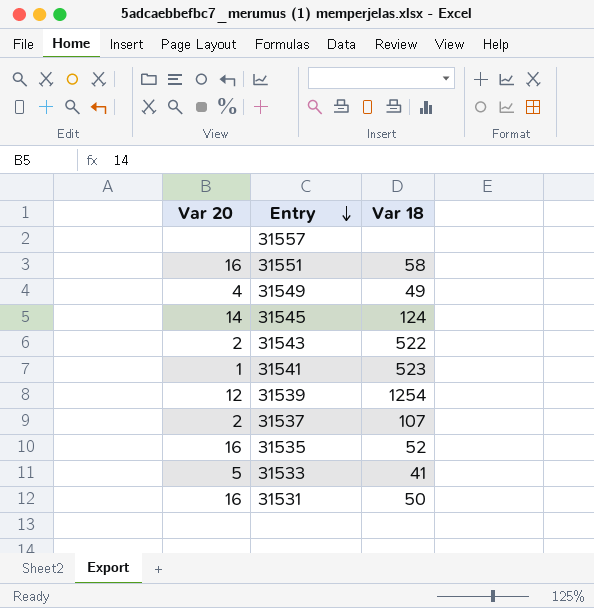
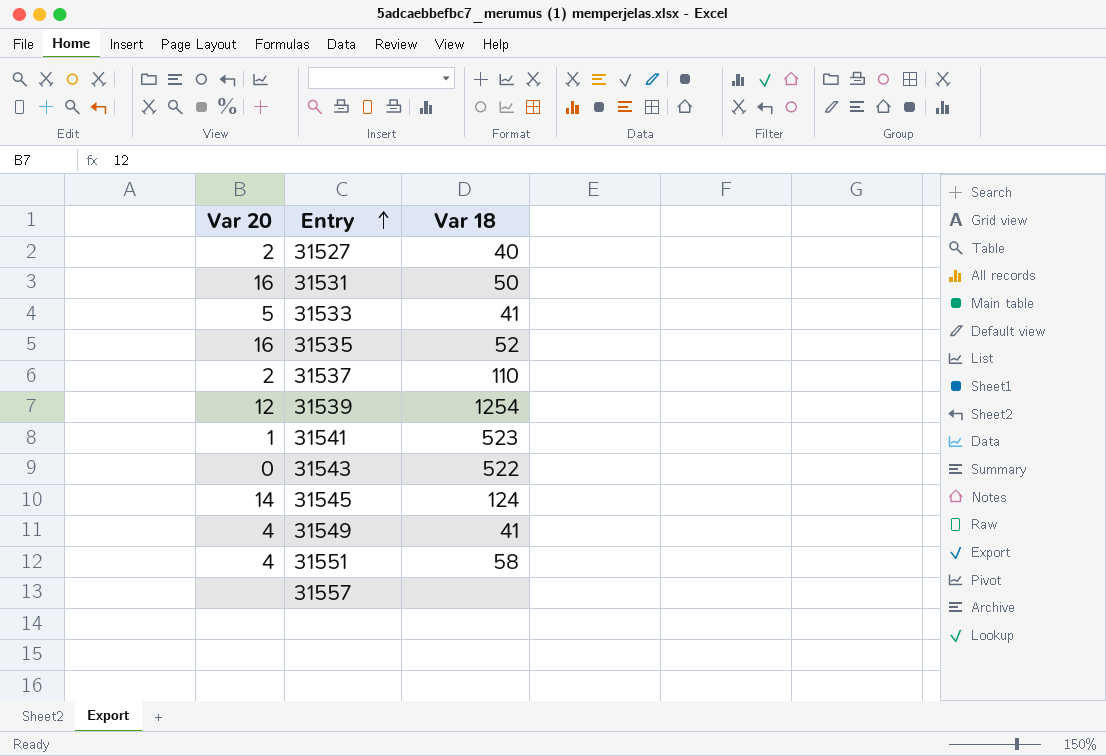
row order: Entry descending -> Entry ascending
row 31527: none -> 2 | 40
31537 | Var 18: 107 -> 110
31543 | Var 20: 2 -> 0
31549 | Var 18: 49 -> 41
31551 | Var 20: 16 -> 4

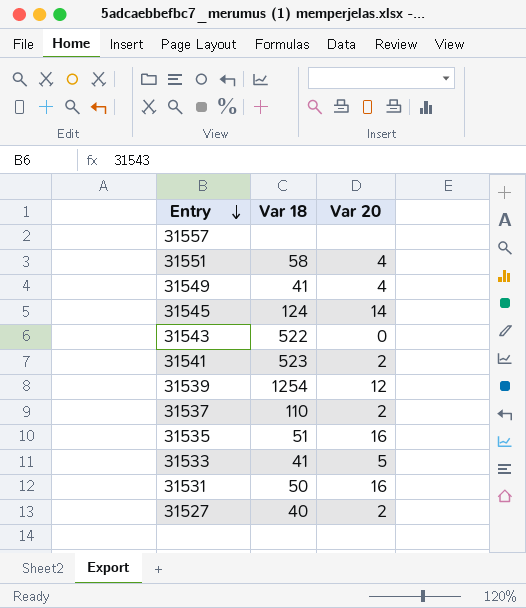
row order: Entry ascending -> Entry descending
column Var 20 | position: 1 -> 3
31541 | Var 20: 1 -> 2
31535 | Var 18: 52 -> 51

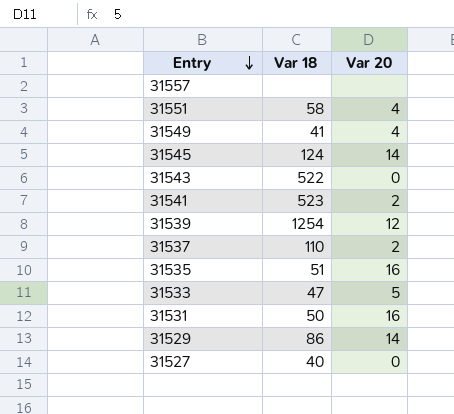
31533 | Var 18: 41 -> 47
row 31529: none -> 86 | 14
31527 | Var 20: 2 -> 0

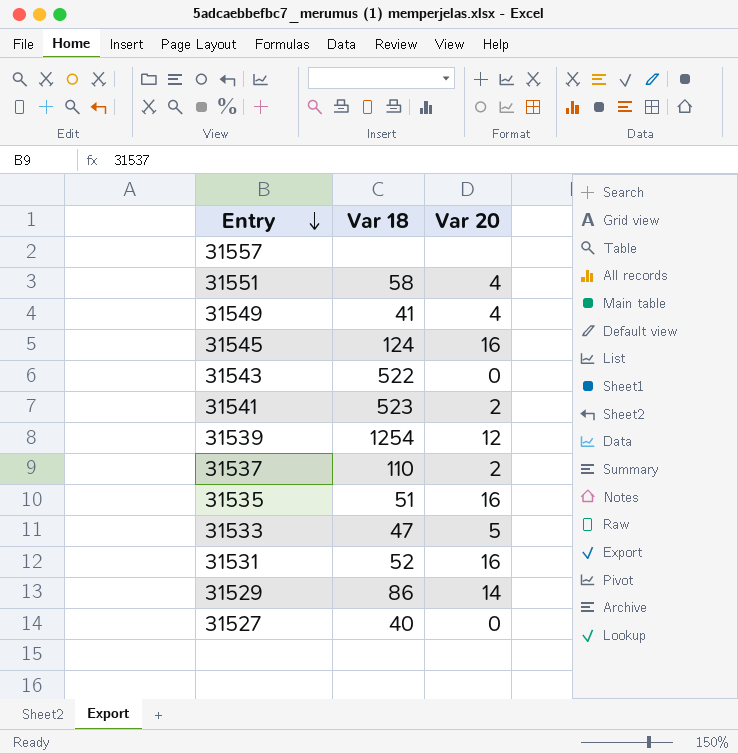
31545 | Var 20: 14 -> 16
31531 | Var 18: 50 -> 52

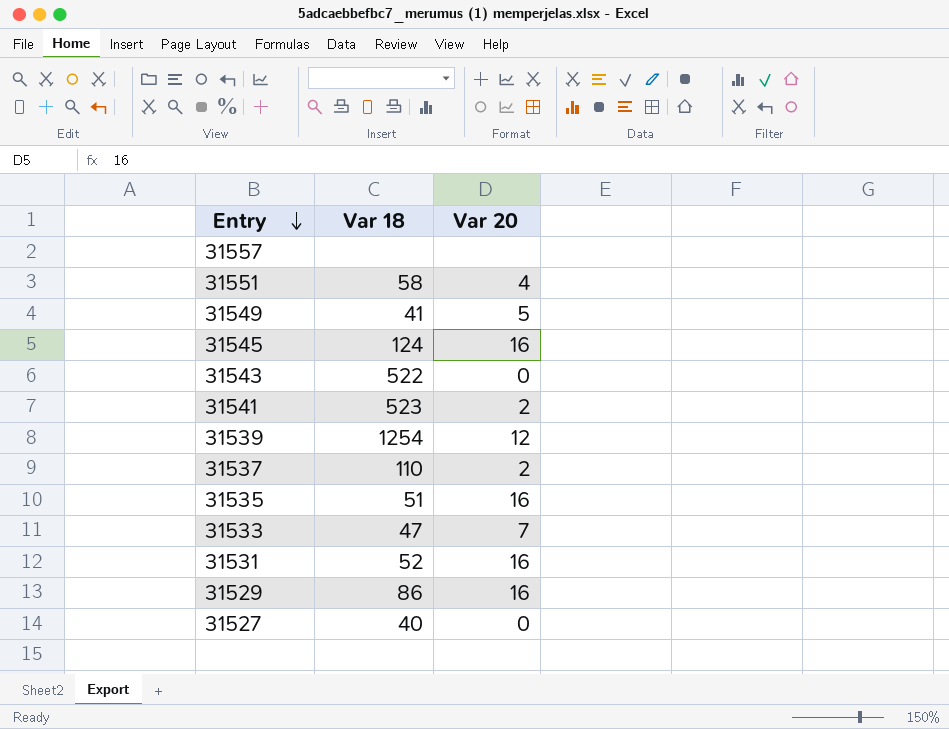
31549 | Var 20: 4 -> 5
31533 | Var 20: 5 -> 7
31529 | Var 20: 14 -> 16

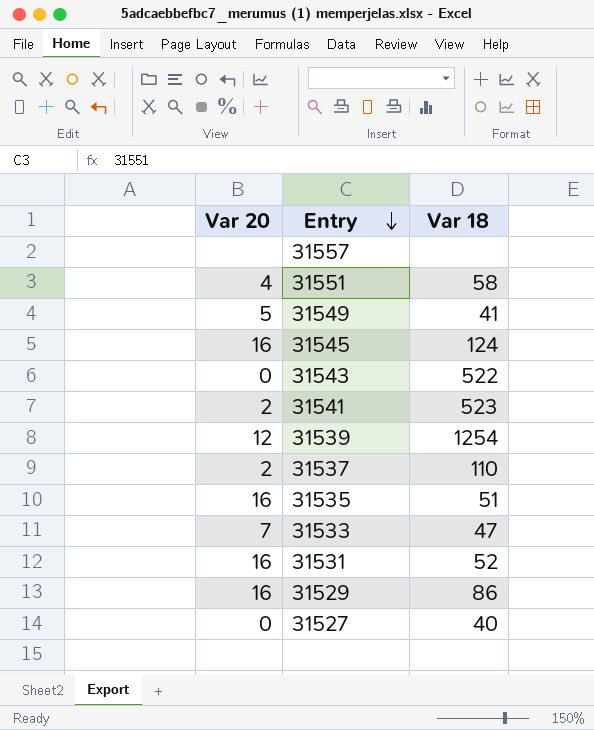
column Var 20 | position: 3 -> 1

